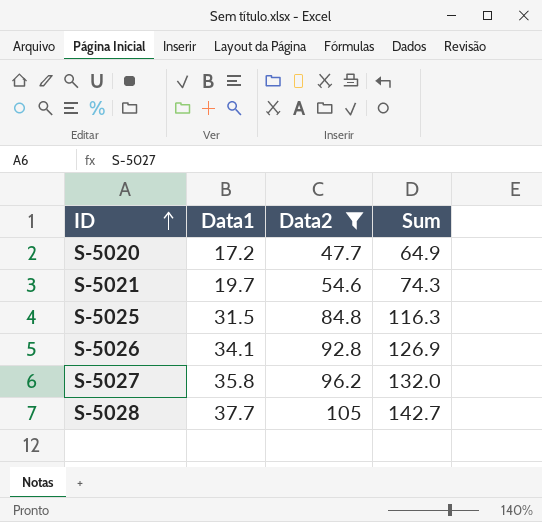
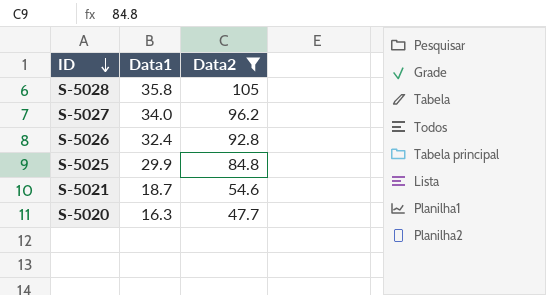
row order: ID ascending -> ID descending
column Sum | formula: [Data1] + [Data2] -> none
S-5028 | Data1: 37.7 -> 35.8
S-5027 | Data1: 35.8 -> 34.0
S-5026 | Data1: 34.1 -> 32.4
S-5025 | Data1: 31.5 -> 29.9
S-5021 | Data1: 19.7 -> 18.7
S-5020 | Data1: 17.2 -> 16.3

